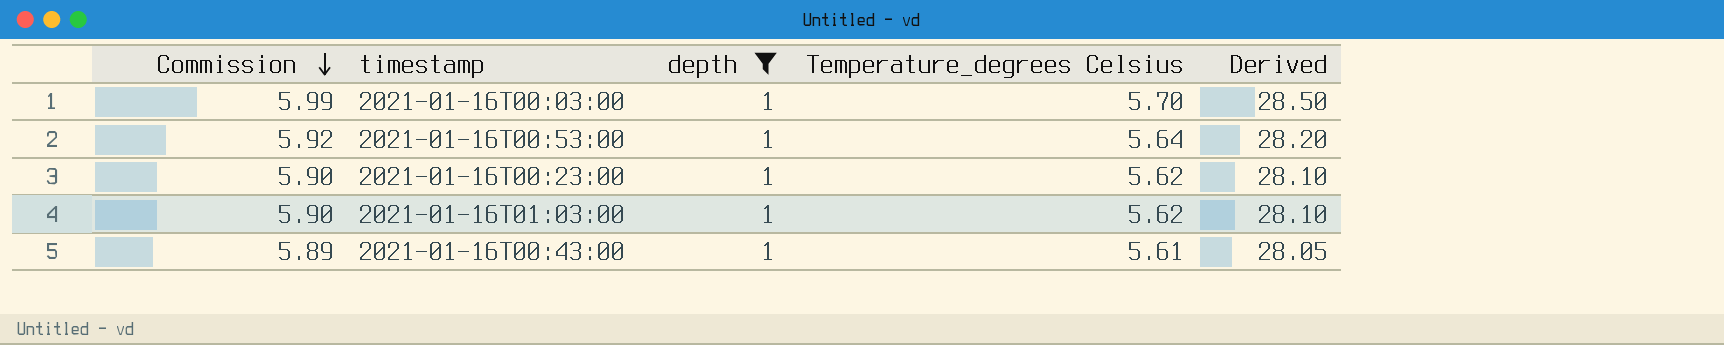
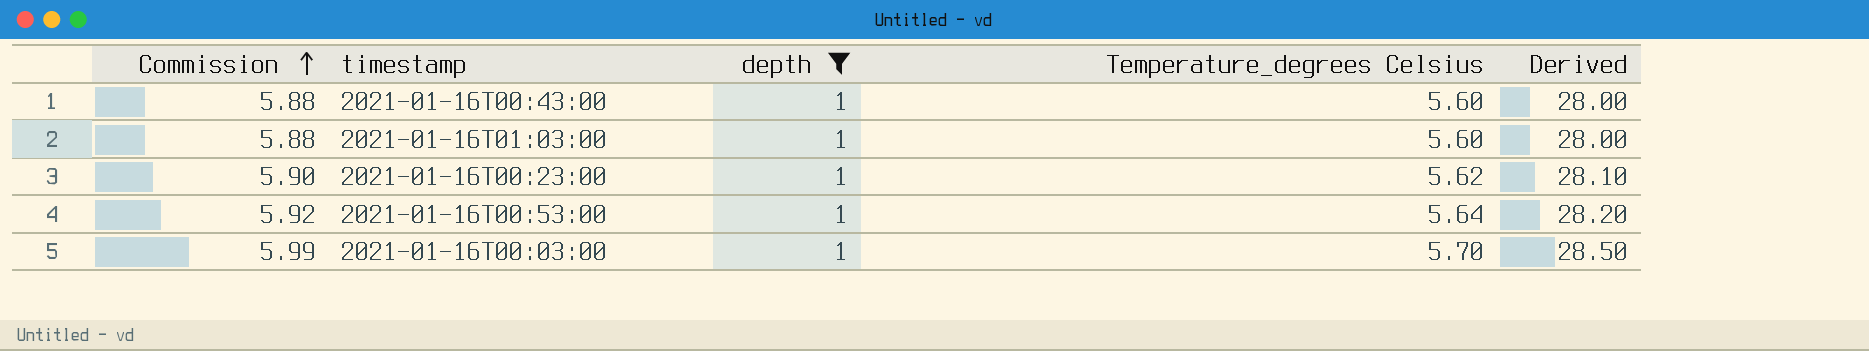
row order: Commission descending -> Commission ascending
2021-01-16T00:43:00 | Commission: 5.89 -> 5.88
2021-01-16T00:43:00 | Temperature_degrees Celsius: 5.61 -> 5.60
2021-01-16T00:43:00 | Derived: 28.05 -> 28.00
2021-01-16T01:03:00 | Commission: 5.90 -> 5.88
2021-01-16T01:03:00 | Temperature_degrees Celsius: 5.62 -> 5.60
2021-01-16T01:03:00 | Derived: 28.10 -> 28.00

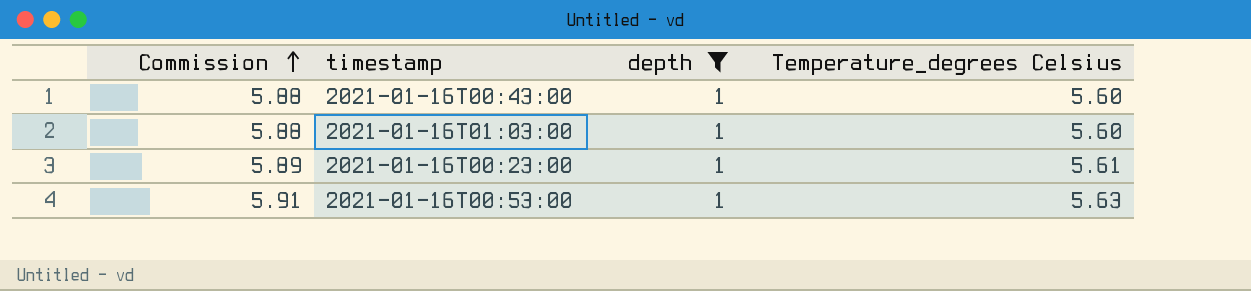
column Derived | formula: [Temperature_degrees Celsius] * 5 -> none
row 2021-01-16T00:03:00: 5.99 | 1 | 5.70 | 28.50 -> none
2021-01-16T00:23:00 | Commission: 5.90 -> 5.89
2021-01-16T00:23:00 | Temperature_degrees Celsius: 5.62 -> 5.61
2021-01-16T00:53:00 | Commission: 5.92 -> 5.91
2021-01-16T00:53:00 | Temperature_degrees Celsius: 5.64 -> 5.63

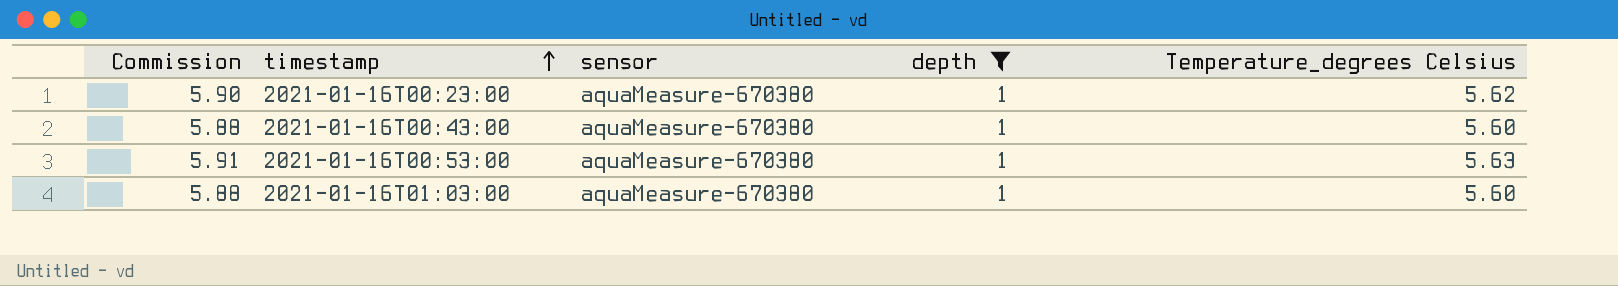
row order: Commission ascending -> timestamp ascending
column sensor | position: none -> 3
2021-01-16T00:23:00 | Commission: 5.89 -> 5.90
2021-01-16T00:23:00 | Temperature_degrees Celsius: 5.61 -> 5.62

